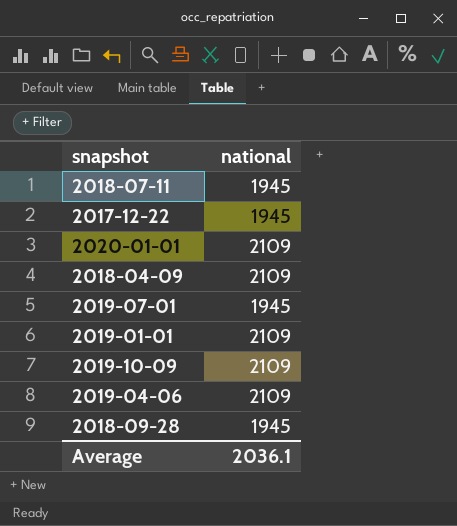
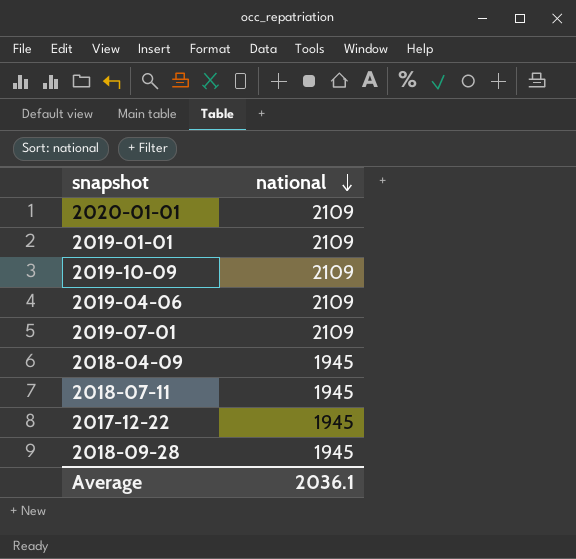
row order: none -> national descending
2019-07-01 | national: 1945 -> 2109
2018-04-09 | national: 2109 -> 1945

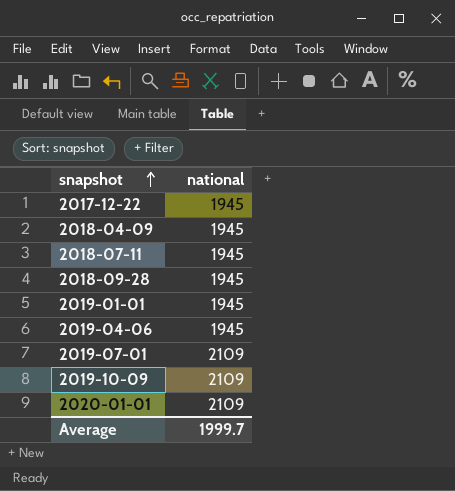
row order: national descending -> snapshot ascending
2019-01-01 | national: 2109 -> 1945
2019-04-06 | national: 2109 -> 1945
Average | national: 2036.1 -> 1999.7

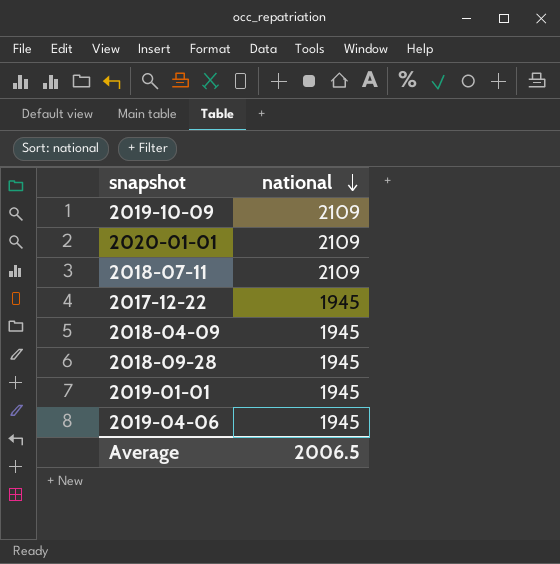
row order: snapshot ascending -> national descending
row 2019-07-01: 2109 -> none
2018-07-11 | national: 1945 -> 2109
Average | national: 1999.7 -> 2006.5

